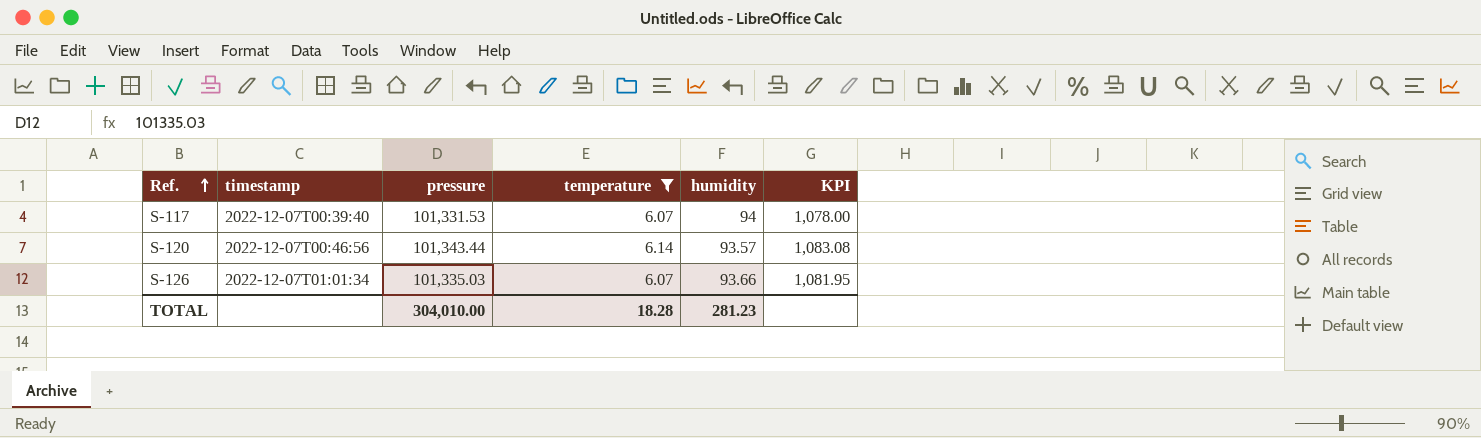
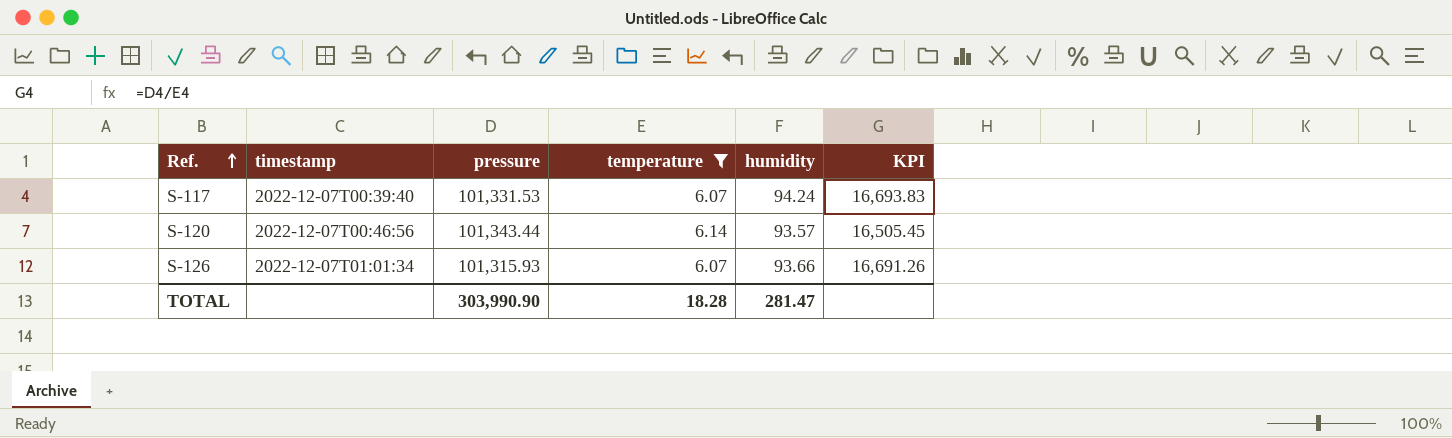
column KPI | formula: [pressure] / [humidity] -> [pressure] / [temperature]
S-117 | humidity: 94 -> 94.24
S-126 | pressure: 101,335.03 -> 101,315.93
TOTAL | pressure: 304,010.00 -> 303,990.90
TOTAL | humidity: 281.23 -> 281.47

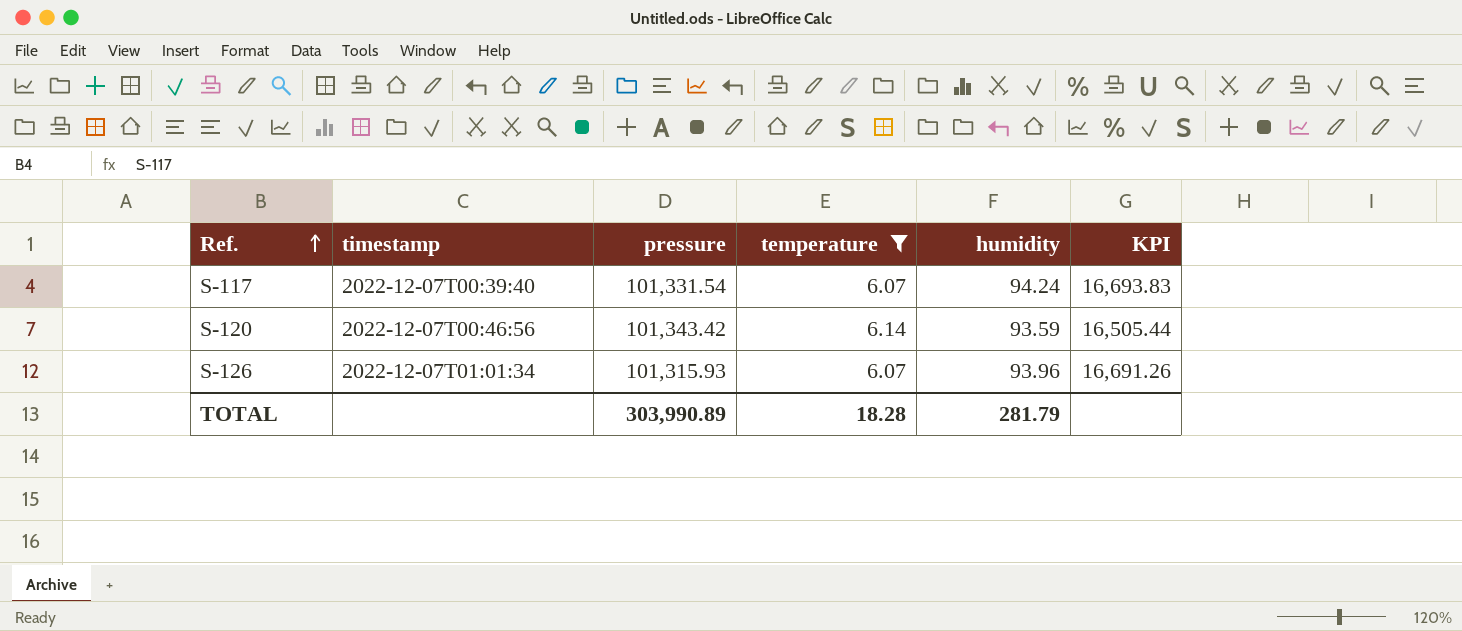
S-117 | pressure: 101,331.53 -> 101,331.54
S-120 | pressure: 101,343.44 -> 101,343.42
S-120 | humidity: 93.57 -> 93.59
S-120 | KPI: 16,505.45 -> 16,505.44
S-126 | humidity: 93.66 -> 93.96
TOTAL | pressure: 303,990.90 -> 303,990.89
TOTAL | humidity: 281.47 -> 281.79

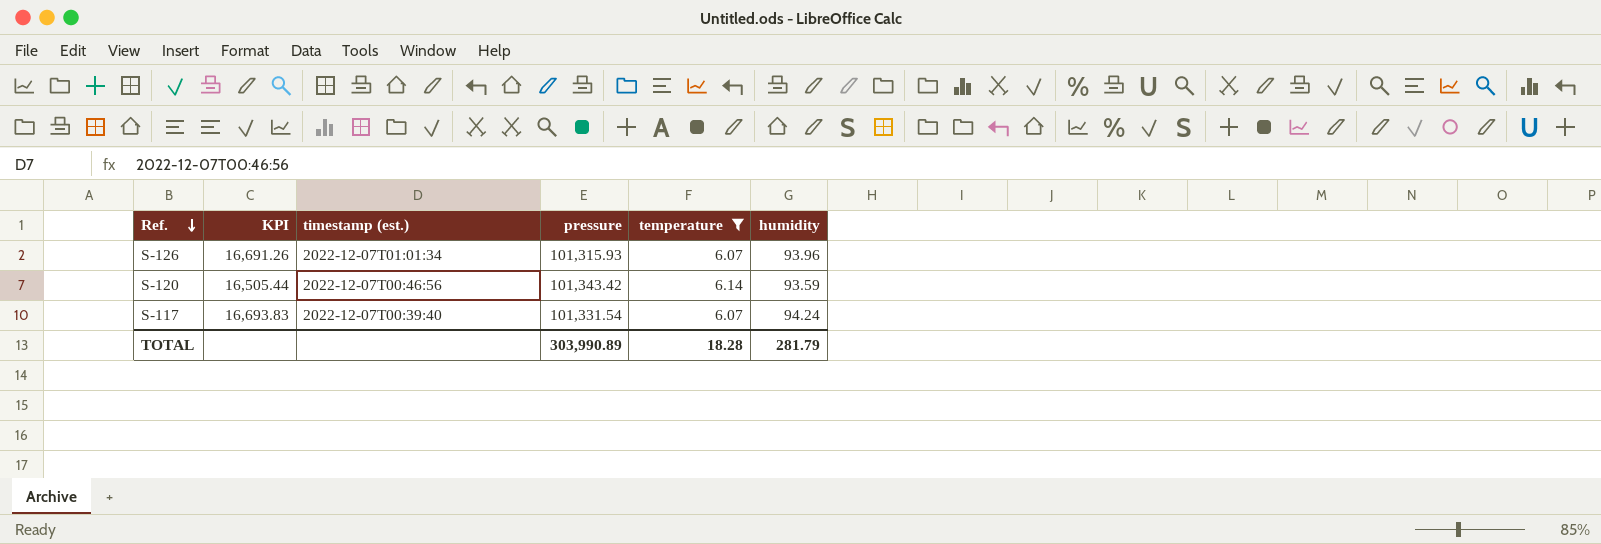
row order: Ref. ascending -> Ref. descending
column KPI | position: 6 -> 2
column name: timestamp -> timestamp (est.)

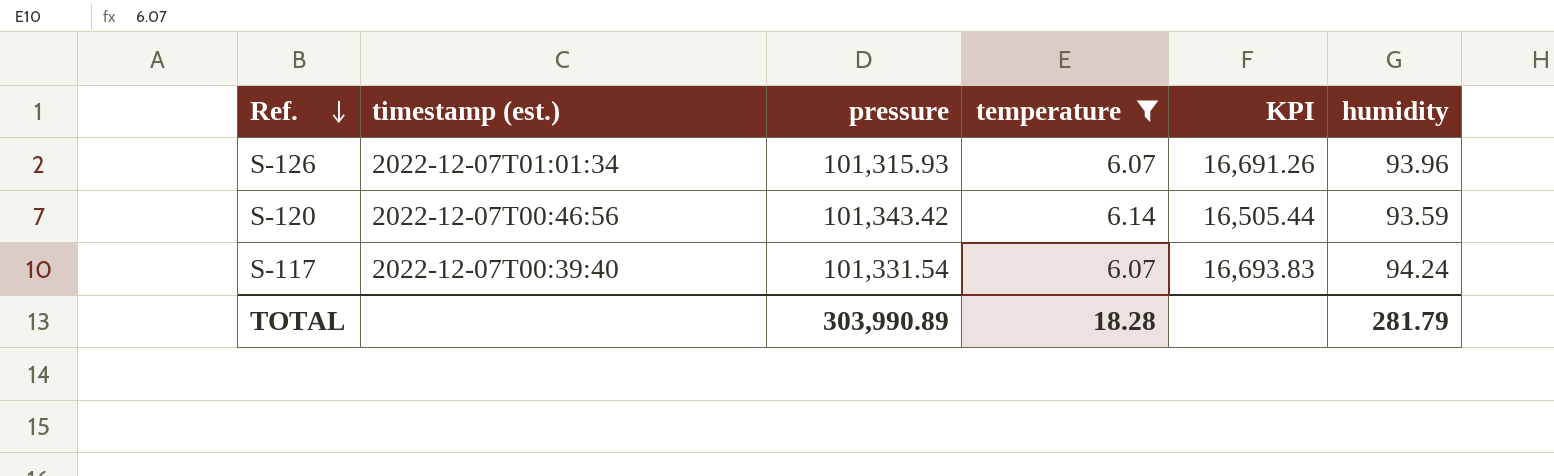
column KPI | position: 2 -> 5

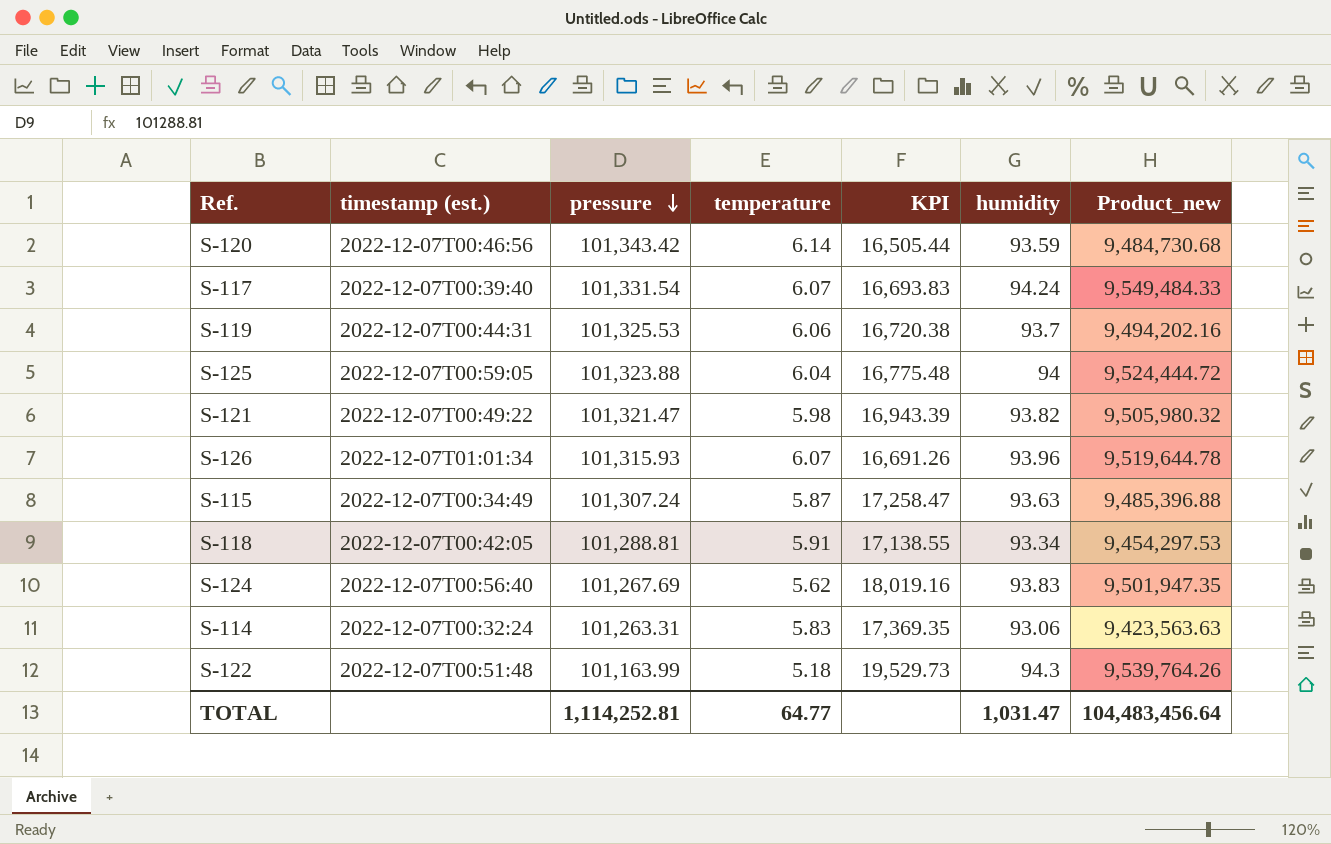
filter: temperature >= 6.07 -> none
row order: Ref. descending -> pressure descending
column Product_new | formula: none -> [pressure] * [humidity]
TOTAL | pressure: 303,990.89 -> 1,114,252.81
TOTAL | temperature: 18.28 -> 64.77
TOTAL | humidity: 281.79 -> 1,031.47

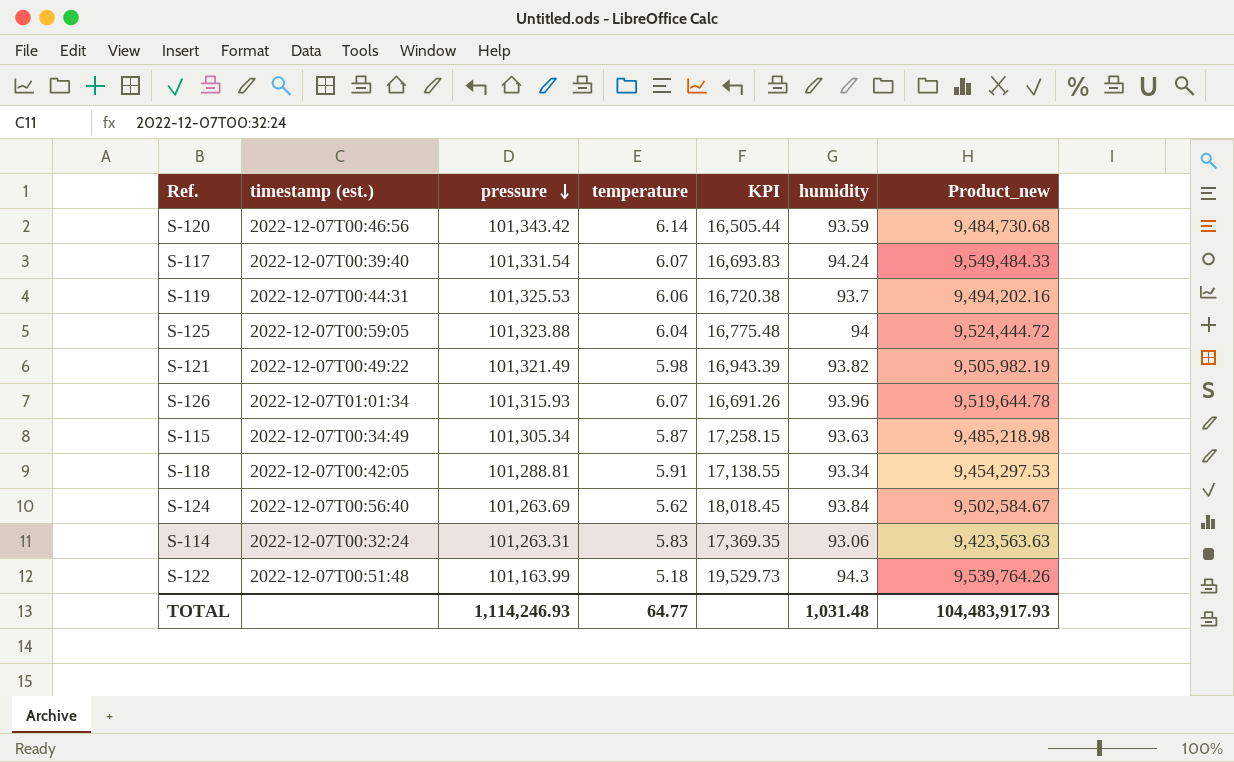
S-121 | pressure: 101,321.47 -> 101,321.49
S-121 | Product_new: 9,505,980.32 -> 9,505,982.19
S-115 | pressure: 101,307.24 -> 101,305.34
S-115 | KPI: 17,258.47 -> 17,258.15
S-115 | Product_new: 9,485,396.88 -> 9,485,218.98
S-124 | pressure: 101,267.69 -> 101,263.69
S-124 | KPI: 18,019.16 -> 18,018.45
S-124 | humidity: 93.83 -> 93.84
S-124 | Product_new: 9,501,947.35 -> 9,502,584.67
TOTAL | pressure: 1,114,252.81 -> 1,114,246.93
TOTAL | humidity: 1,031.47 -> 1,031.48
TOTAL | Product_new: 104,483,456.64 -> 104,483,917.93

